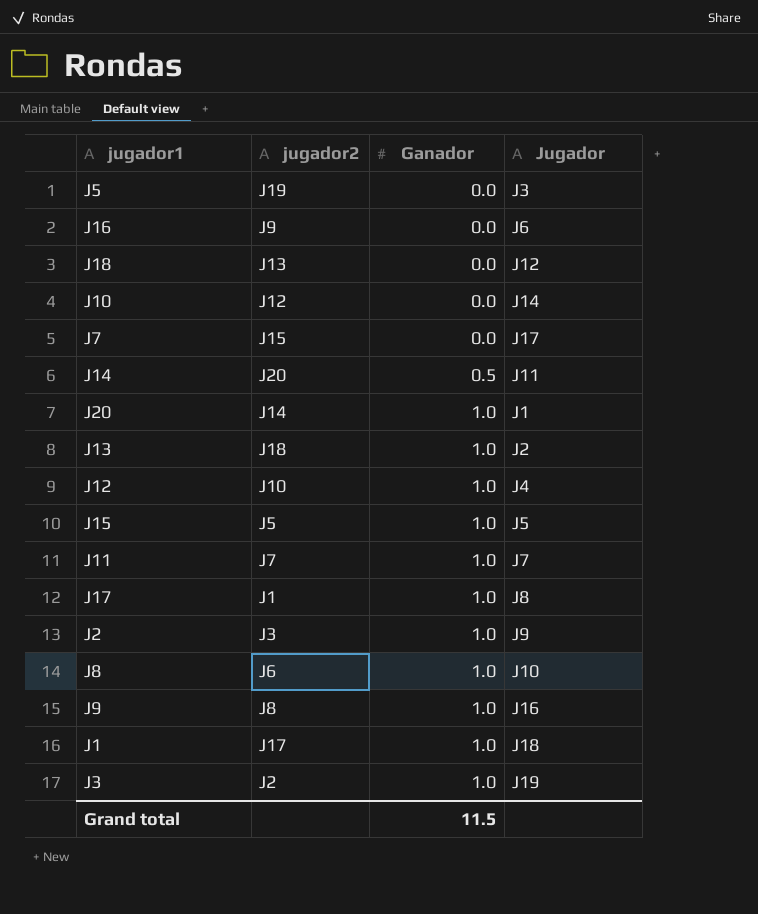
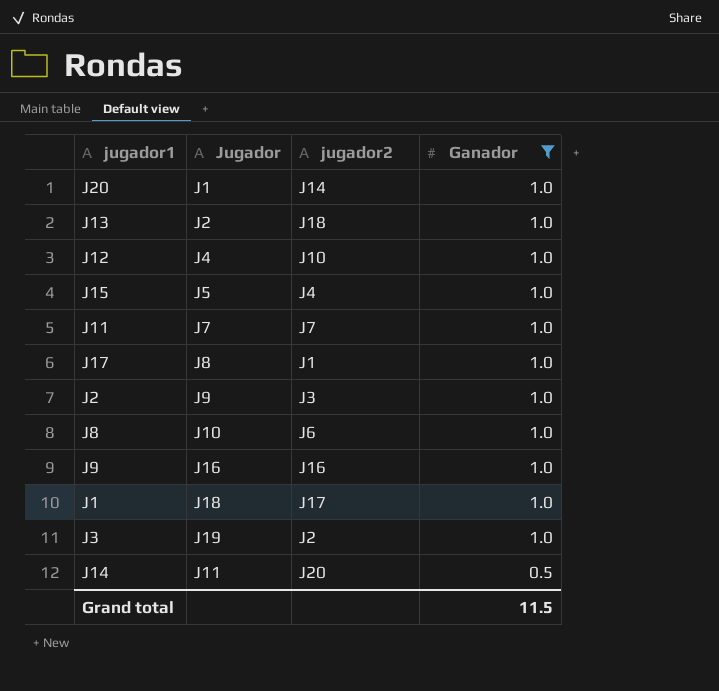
filter: none -> Ganador != 0.0
row order: Ganador ascending -> Ganador descending
column Jugador | position: 4 -> 2
J15 | jugador2: J5 -> J4
J9 | jugador2: J8 -> J16

